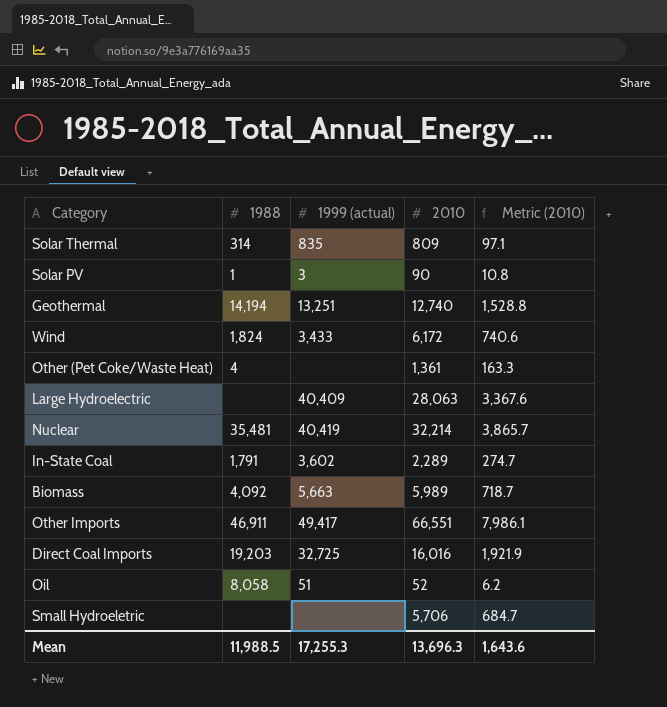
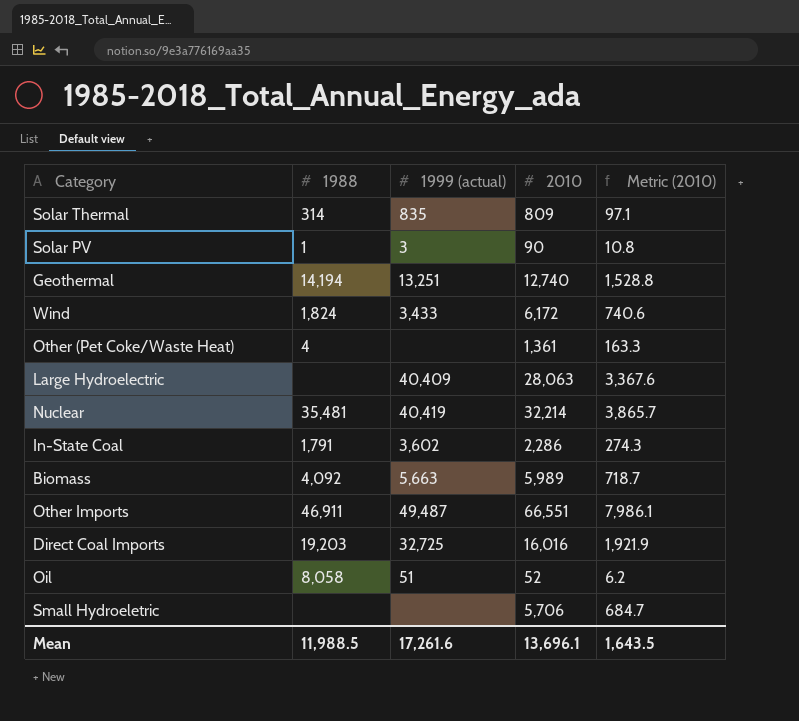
In-State Coal | 2010: 2,289 -> 2,286
In-State Coal | Metric (2010): 274.7 -> 274.3
Other Imports | 1999 (actual): 49,417 -> 49,487
Mean | 1999 (actual): 17,255.3 -> 17,261.6
Mean | 2010: 13,696.3 -> 13,696.1
Mean | Metric (2010): 1,643.6 -> 1,643.5

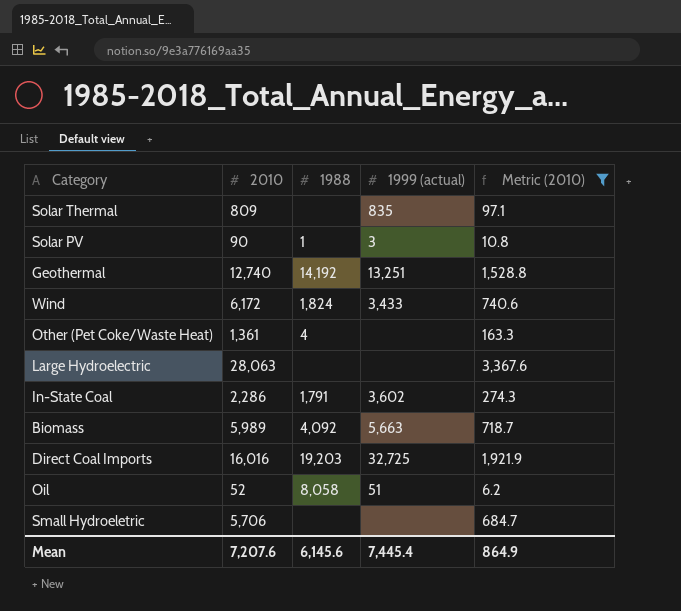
filter: none -> Metric (2010) <= 3,367.6
column 2010 | position: 4 -> 2
Solar Thermal | 1988: 314 -> none
Geothermal | 1988: 14,194 -> 14,192
Large Hydroelectric | 1999 (actual): 40,409 -> none
Mean | 2010: 13,696.1 -> 7,207.6
Mean | 1988: 11,988.5 -> 6,145.6
Mean | 1999 (actual): 17,261.6 -> 7,445.4
Mean | Metric (2010): 1,643.5 -> 864.9

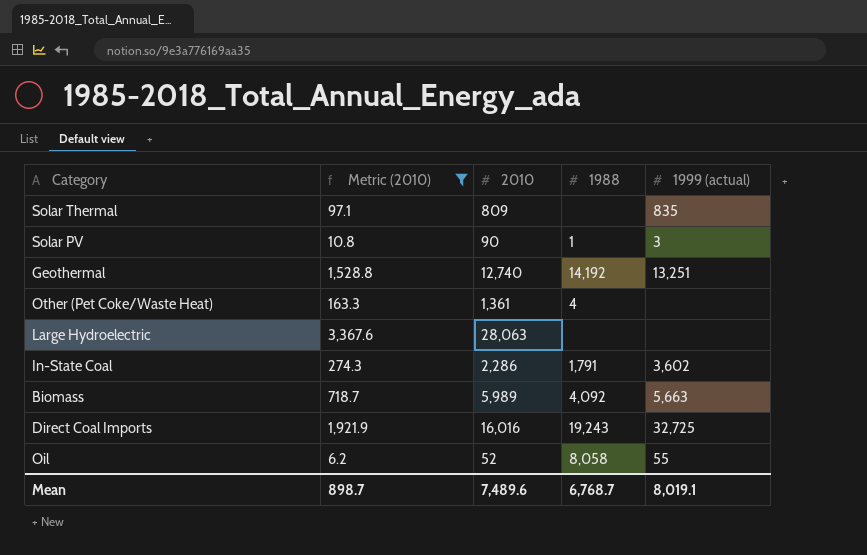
column Metric (2010) | position: 5 -> 2
row Wind: 6,172 | 1,824 | 3,433 | 740.6 -> none
row Small Hydroeletric: 5,706 | none | none | 684.7 -> none
Direct Coal Imports | 1988: 19,203 -> 19,243
Oil | 1999 (actual): 51 -> 55
Mean | Metric (2010): 864.9 -> 898.7
Mean | 2010: 7,207.6 -> 7,489.6
Mean | 1988: 6,145.6 -> 6,768.7
Mean | 1999 (actual): 7,445.4 -> 8,019.1

